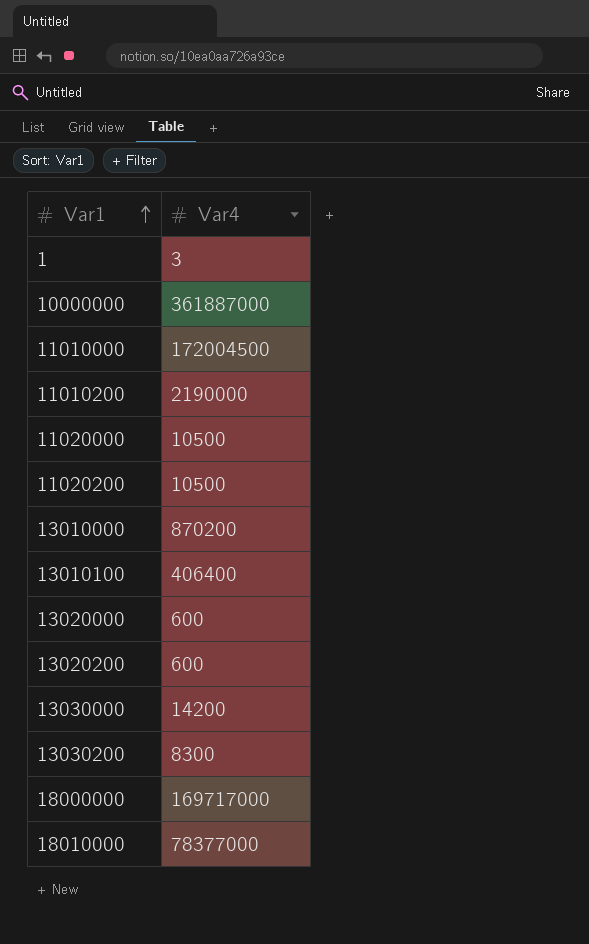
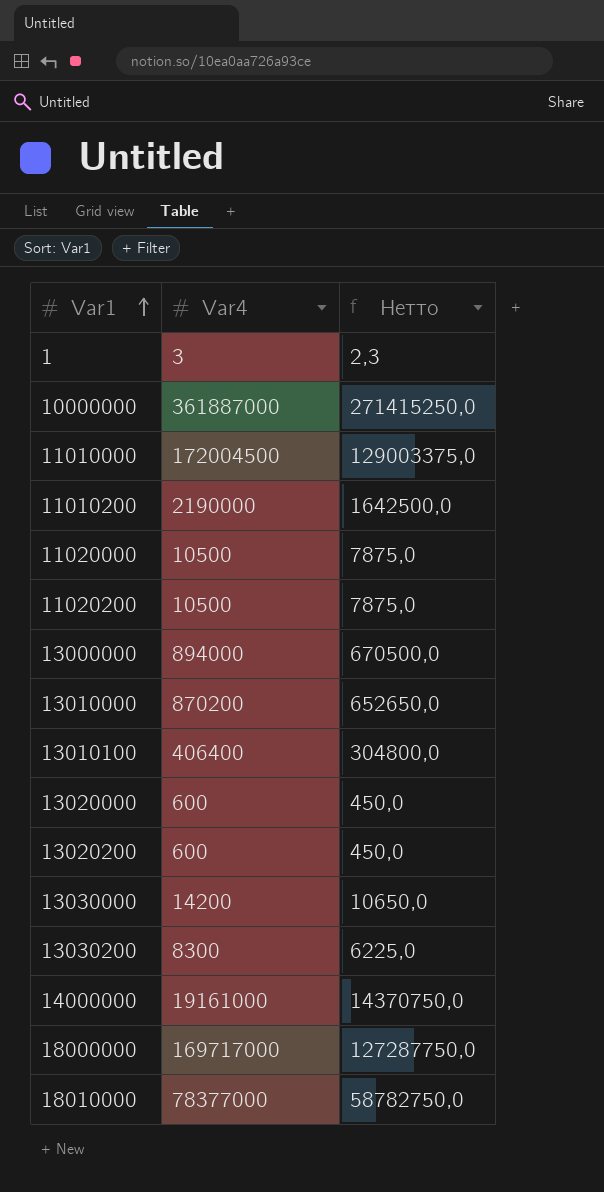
column Нетто | formula: none -> [Var4] * 0,75
row 13000000: none -> 894000 | 670500,0
row 14000000: none -> 19161000 | 14370750,0

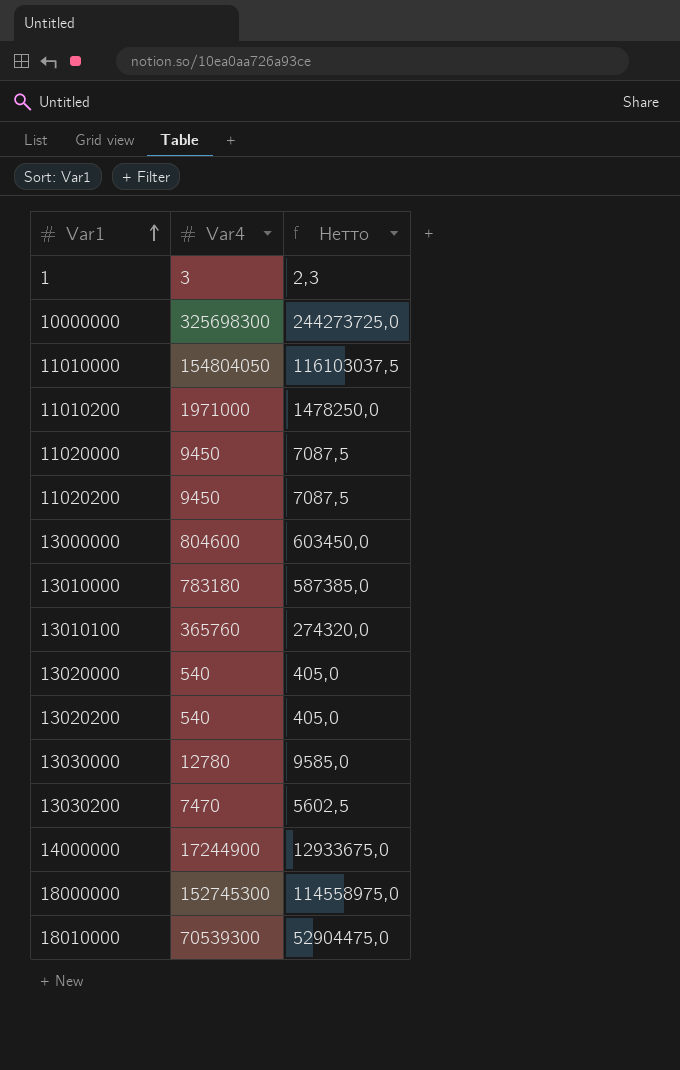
10000000 | Var4: 361887000 -> 325698300
10000000 | Нетто: 271415250,0 -> 244273725,0
11010000 | Var4: 172004500 -> 154804050
11010000 | Нетто: 129003375,0 -> 116103037,5
11010200 | Var4: 2190000 -> 1971000
11010200 | Нетто: 1642500,0 -> 1478250,0
11020000 | Var4: 10500 -> 9450
11020000 | Нетто: 7875,0 -> 7087,5
11020200 | Var4: 10500 -> 9450
11020200 | Нетто: 7875,0 -> 7087,5
13000000 | Var4: 894000 -> 804600
13000000 | Нетто: 670500,0 -> 603450,0
13010000 | Var4: 870200 -> 783180
13010000 | Нетто: 652650,0 -> 587385,0
13010100 | Var4: 406400 -> 365760
13010100 | Нетто: 304800,0 -> 274320,0
13020000 | Var4: 600 -> 540
13020000 | Нетто: 450,0 -> 405,0
13020200 | Var4: 600 -> 540
13020200 | Нетто: 450,0 -> 405,0
13030000 | Var4: 14200 -> 12780
13030000 | Нетто: 10650,0 -> 9585,0
13030200 | Var4: 8300 -> 7470
13030200 | Нетто: 6225,0 -> 5602,5
14000000 | Var4: 19161000 -> 17244900
14000000 | Нетто: 14370750,0 -> 12933675,0
18000000 | Var4: 169717000 -> 152745300
18000000 | Нетто: 127287750,0 -> 114558975,0
18010000 | Var4: 78377000 -> 70539300
18010000 | Нетто: 58782750,0 -> 52904475,0

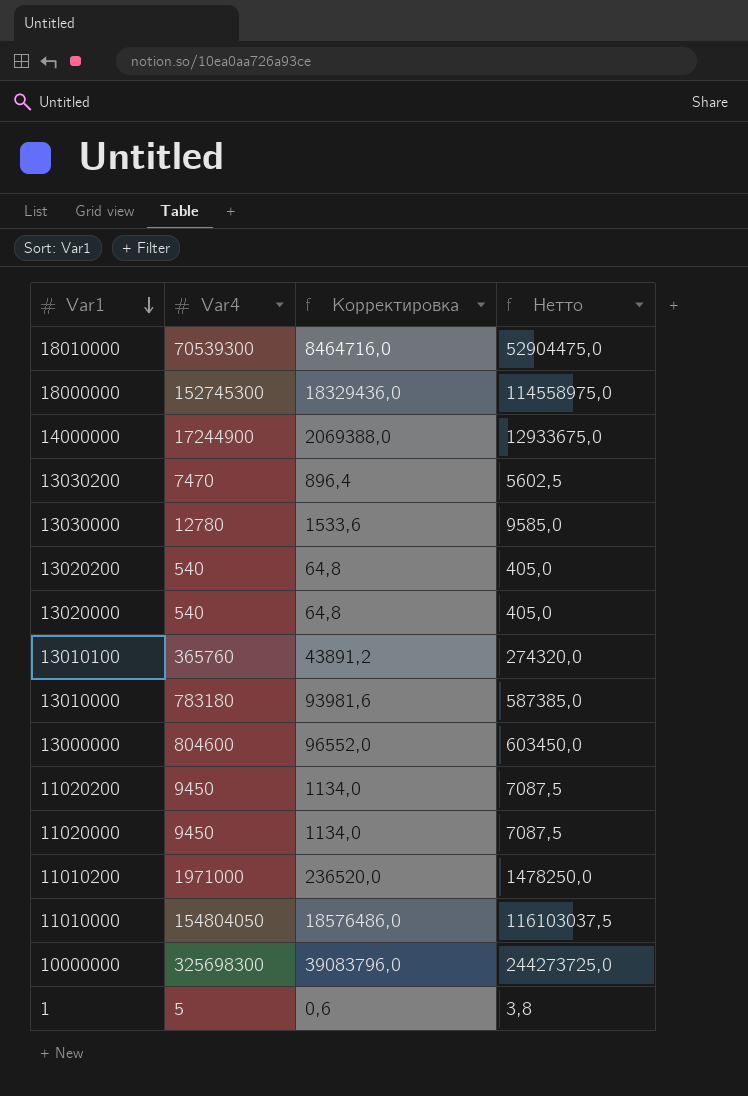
row order: Var1 ascending -> Var1 descending
column Корректировка | formula: none -> [Var4] * 0,12
1 | Var4: 3 -> 5
1 | Нетто: 2,3 -> 3,8

